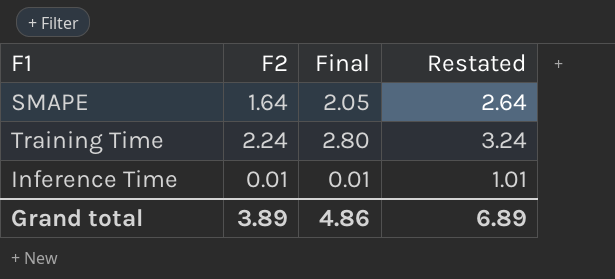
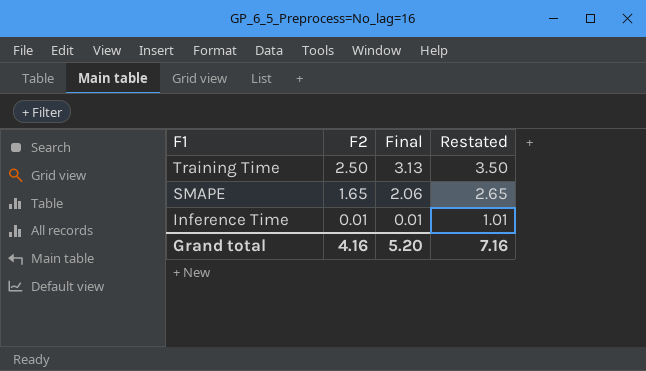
row order: none -> F1 descending
Training Time | F2: 2.24 -> 2.50
Training Time | Final: 2.80 -> 3.13
Training Time | Restated: 3.24 -> 3.50
SMAPE | F2: 1.64 -> 1.65
SMAPE | Final: 2.05 -> 2.06
SMAPE | Restated: 2.64 -> 2.65
Grand total | F2: 3.89 -> 4.16
Grand total | Final: 4.86 -> 5.20
Grand total | Restated: 6.89 -> 7.16

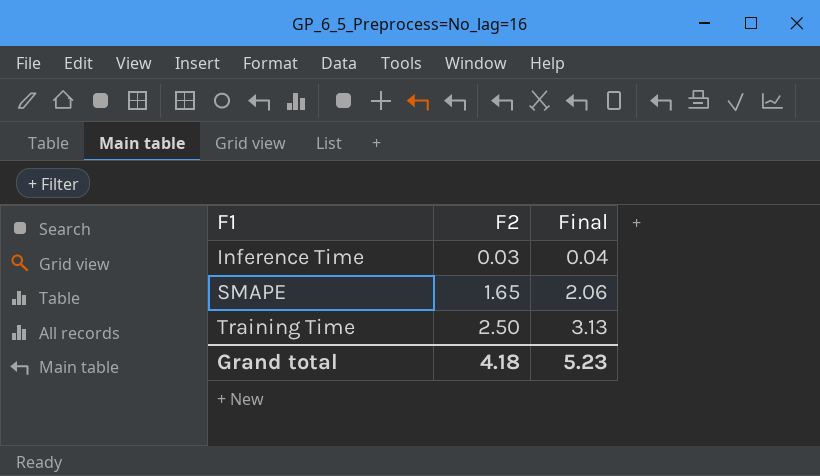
row order: F1 descending -> F1 ascending
column Restated | formula: [F2] + 1 -> none
Inference Time | F2: 0.01 -> 0.03
Inference Time | Final: 0.01 -> 0.04
Grand total | F2: 4.16 -> 4.18
Grand total | Final: 5.20 -> 5.23

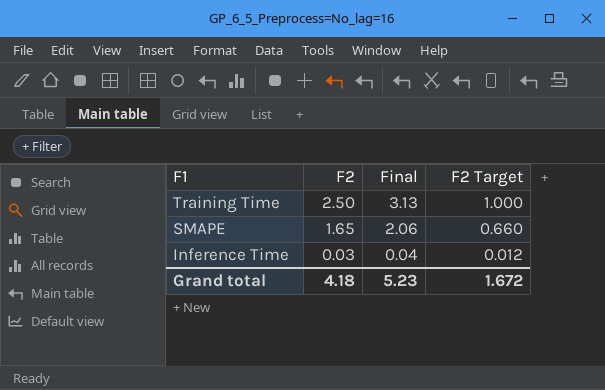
row order: F1 ascending -> F1 descending
column F2 Target | formula: none -> [F2] * 0.4

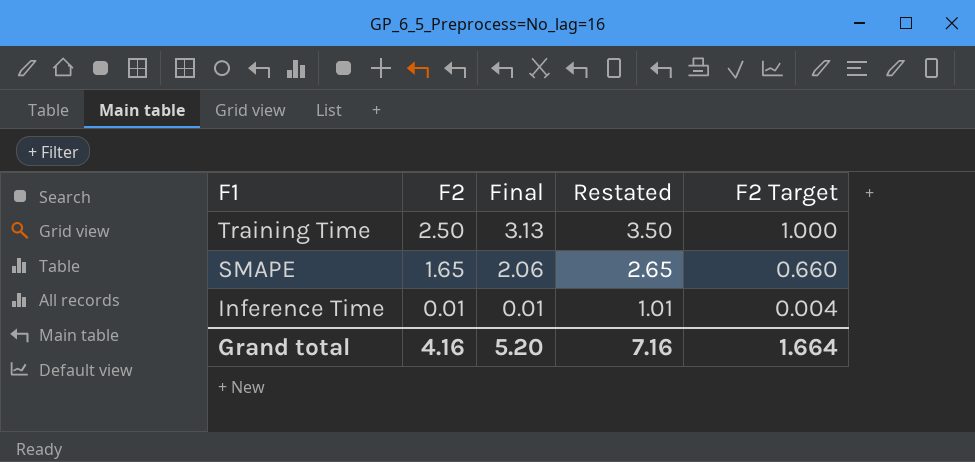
column Restated | formula: none -> [F2] + 1
Inference Time | F2: 0.03 -> 0.01
Inference Time | Final: 0.04 -> 0.01
Inference Time | F2 Target: 0.012 -> 0.004
Grand total | F2: 4.18 -> 4.16
Grand total | Final: 5.23 -> 5.20
Grand total | F2 Target: 1.672 -> 1.664

